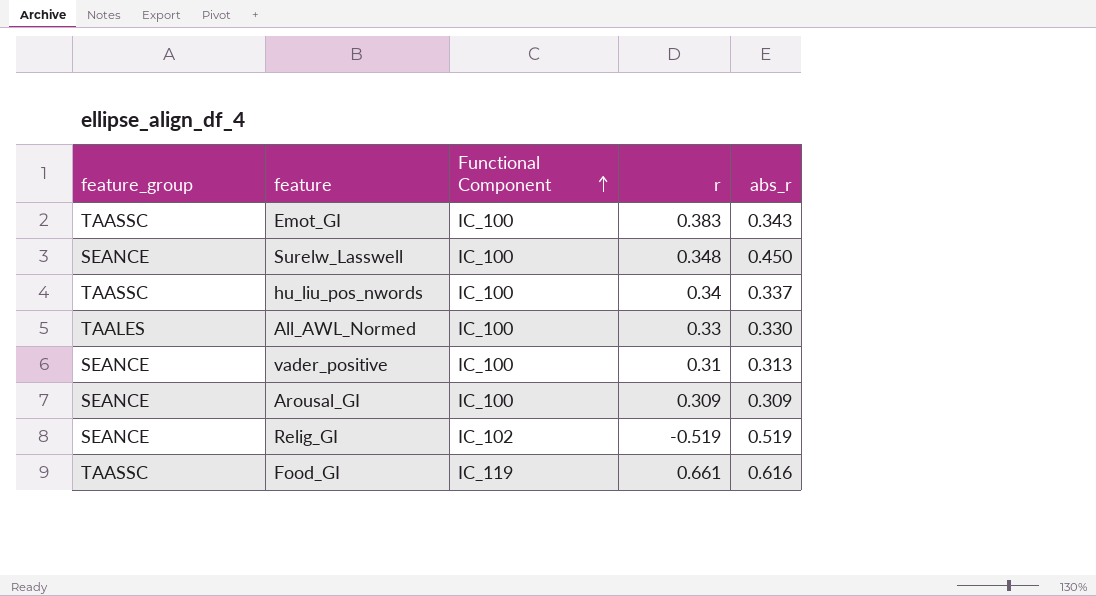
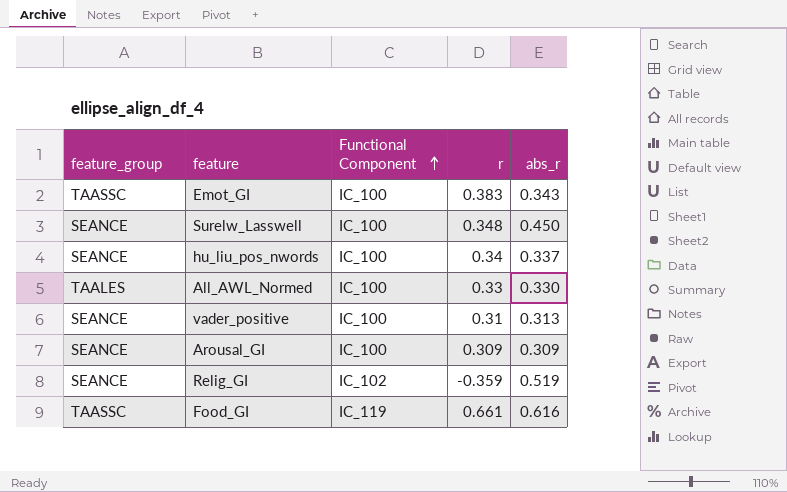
hu_liu_pos_nwords | feature_group: TAASSC -> SEANCE
Relig_GI | r: -0.519 -> -0.359

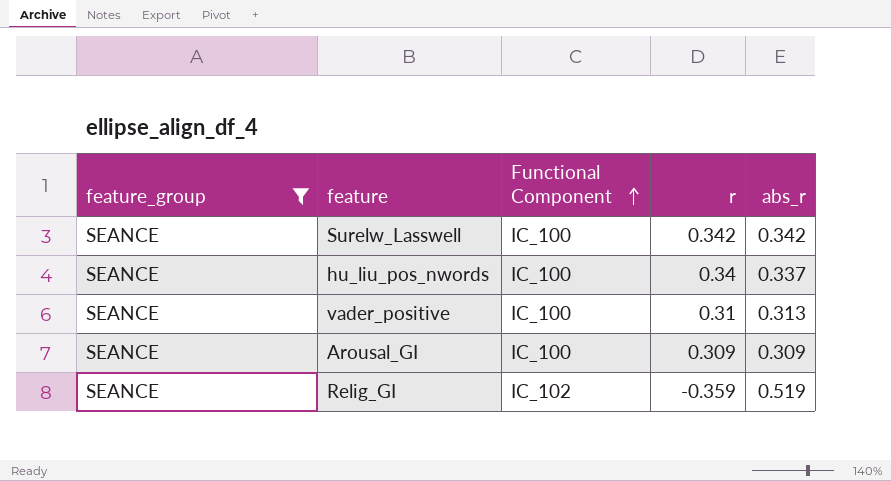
filter: none -> feature_group = SEANCE
Surelw_Lasswell | r: 0.348 -> 0.342
Surelw_Lasswell | abs_r: 0.450 -> 0.342

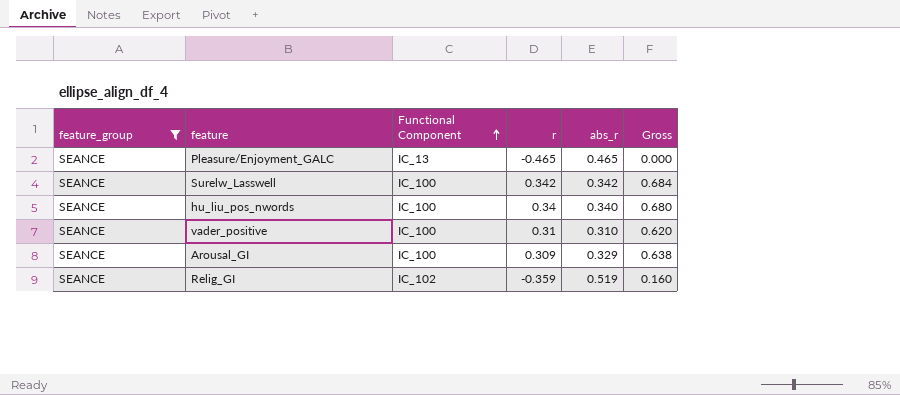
column Gross | formula: none -> [r] + [abs_r]
row Pleasure/Enjoyment_GALC: none -> SEANCE | IC_13 | -0.465 | 0.465 | 0.000
hu_liu_pos_nwords | abs_r: 0.337 -> 0.340
vader_positive | abs_r: 0.313 -> 0.310
Arousal_GI | abs_r: 0.309 -> 0.329

